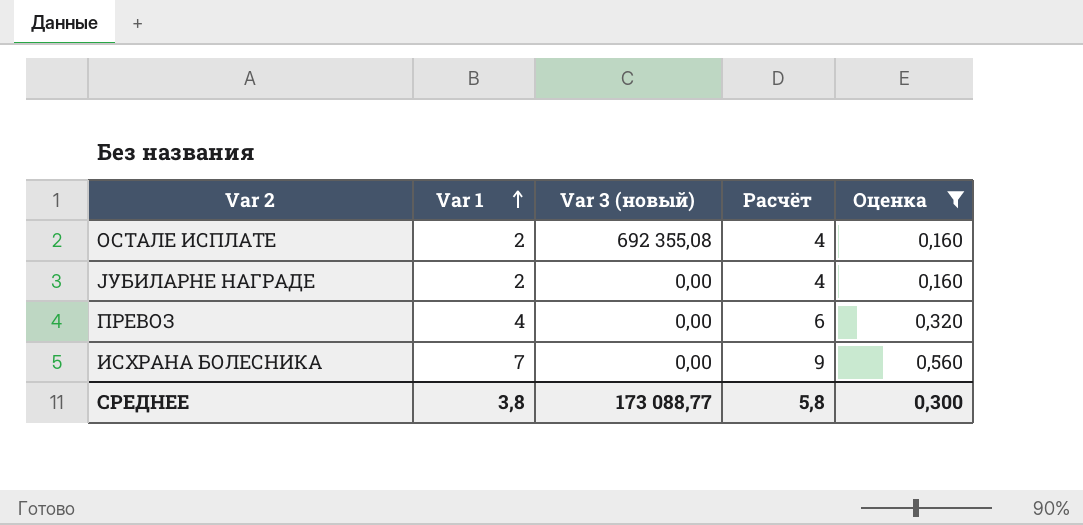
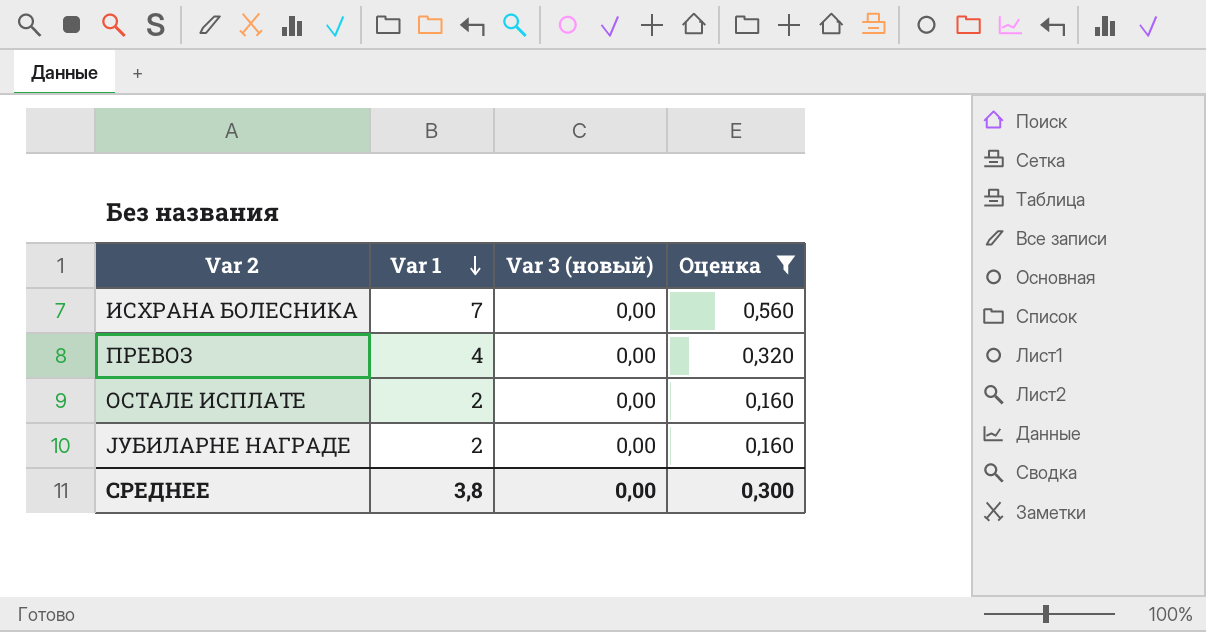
row order: Var 1 ascending -> Var 1 descending
column Расчёт | formula: [Var 1] + 2 -> none
ОСТАЛЕ ИСПЛАТЕ | Var 3 (новый): 692 355,08 -> 0,00
СРЕДНЕЕ | Var 3 (новый): 173 088,77 -> 0,00

